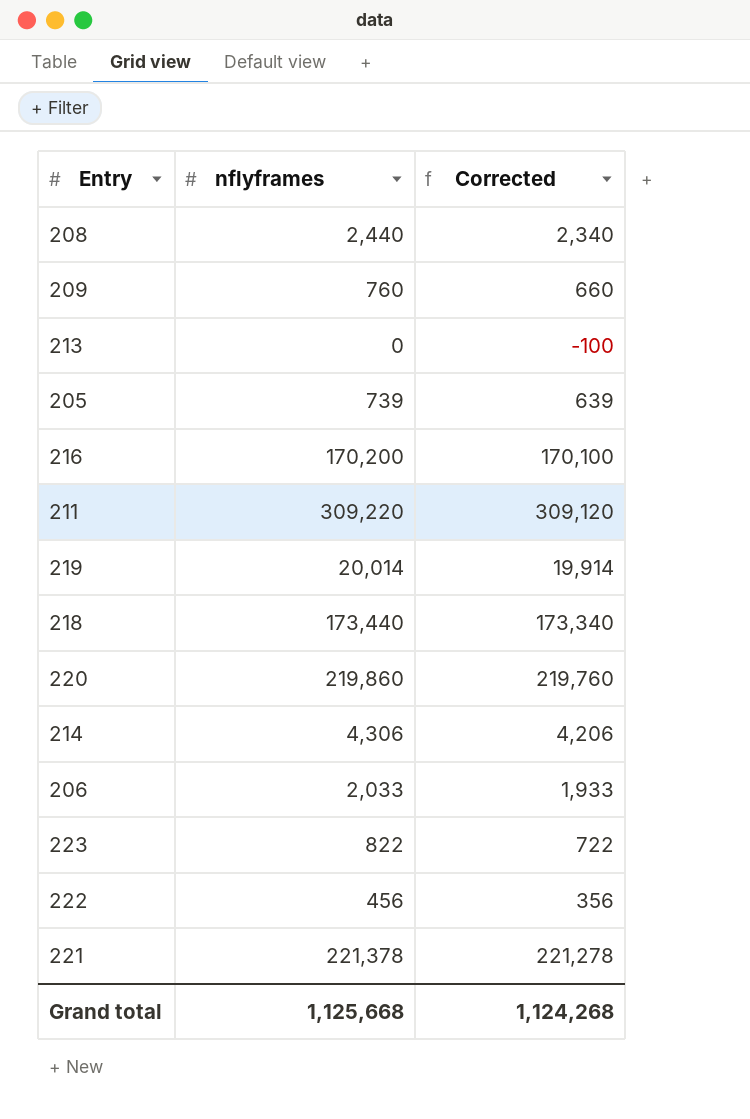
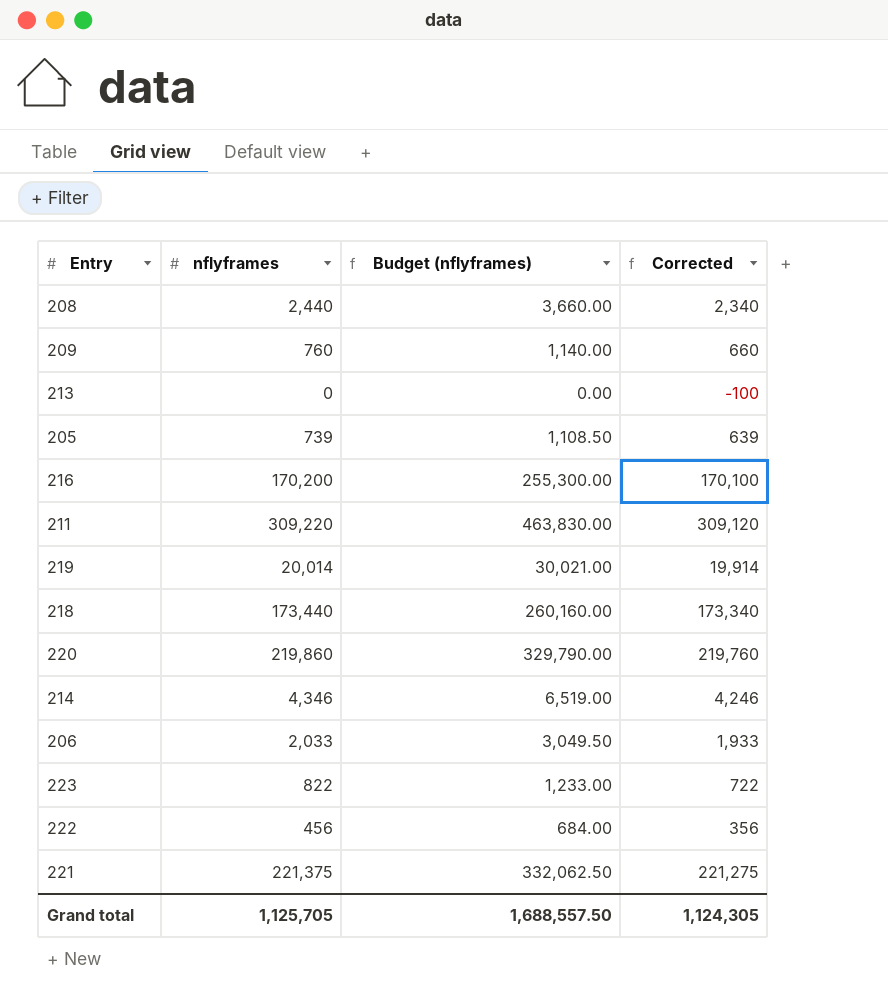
column Budget (nflyframes) | formula: none -> [nflyframes] * 1.5
214 | nflyframes: 4,306 -> 4,346
214 | Corrected: 4,206 -> 4,246
221 | nflyframes: 221,378 -> 221,375
221 | Corrected: 221,278 -> 221,275
Grand total | nflyframes: 1,125,668 -> 1,125,705
Grand total | Corrected: 1,124,268 -> 1,124,305

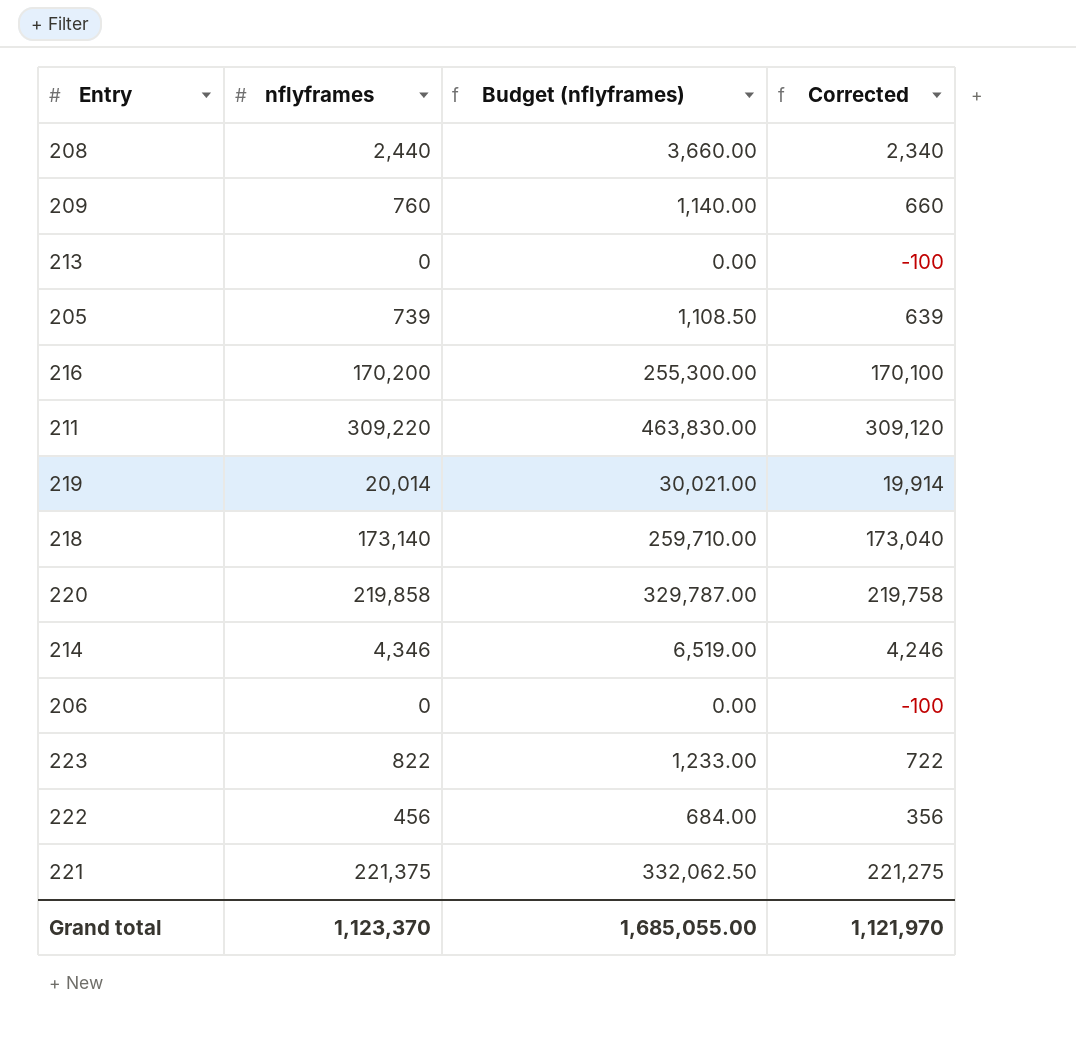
218 | nflyframes: 173,440 -> 173,140
218 | Budget (nflyframes): 260,160.00 -> 259,710.00
218 | Corrected: 173,340 -> 173,040
220 | nflyframes: 219,860 -> 219,858
220 | Budget (nflyframes): 329,790.00 -> 329,787.00
220 | Corrected: 219,760 -> 219,758
206 | nflyframes: 2,033 -> 0
206 | Budget (nflyframes): 3,049.50 -> 0.00
206 | Corrected: 1,933 -> -100
Grand total | nflyframes: 1,125,705 -> 1,123,370
Grand total | Budget (nflyframes): 1,688,557.50 -> 1,685,055.00
Grand total | Corrected: 1,124,305 -> 1,121,970

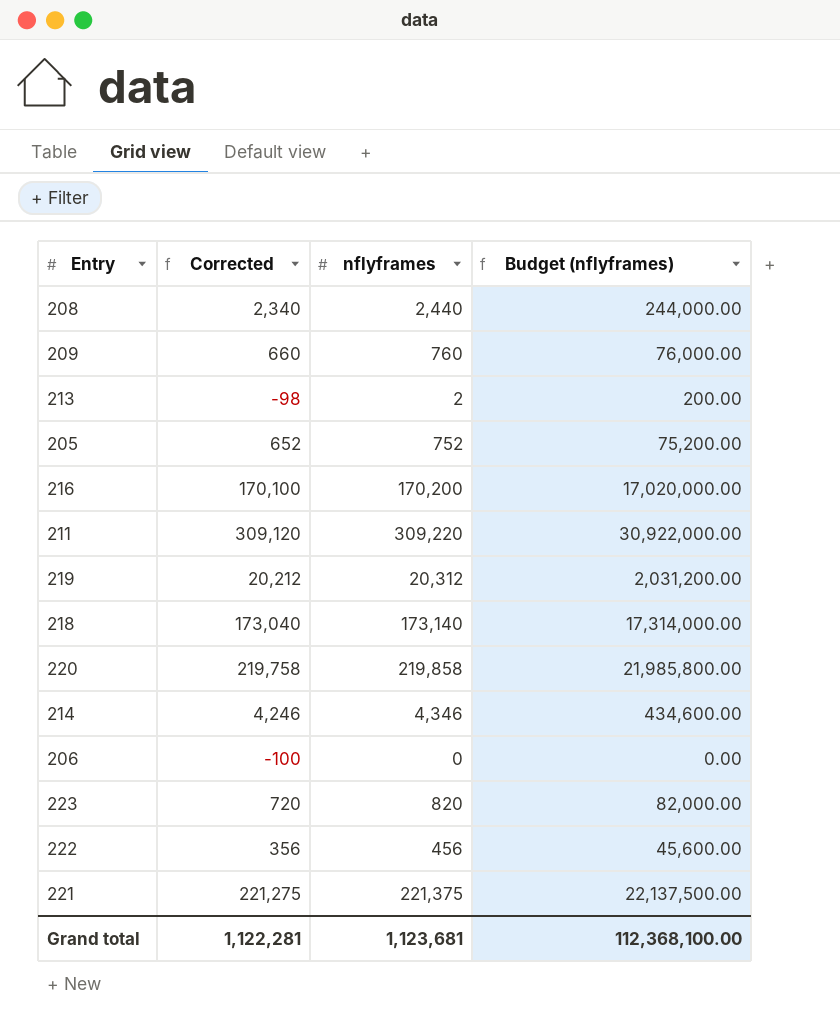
column Corrected | position: 4 -> 2
column Budget (nflyframes) | formula: [nflyframes] * 1.5 -> [nflyframes] * 100
213 | Corrected: -100 -> -98
213 | nflyframes: 0 -> 2
205 | Corrected: 639 -> 652
205 | nflyframes: 739 -> 752
219 | Corrected: 19,914 -> 20,212
219 | nflyframes: 20,014 -> 20,312
223 | Corrected: 722 -> 720
223 | nflyframes: 822 -> 820
Grand total | Corrected: 1,121,970 -> 1,122,281
Grand total | nflyframes: 1,123,370 -> 1,123,681
Grand total | Budget (nflyframes): 1,685,055.00 -> 112,368,100.00

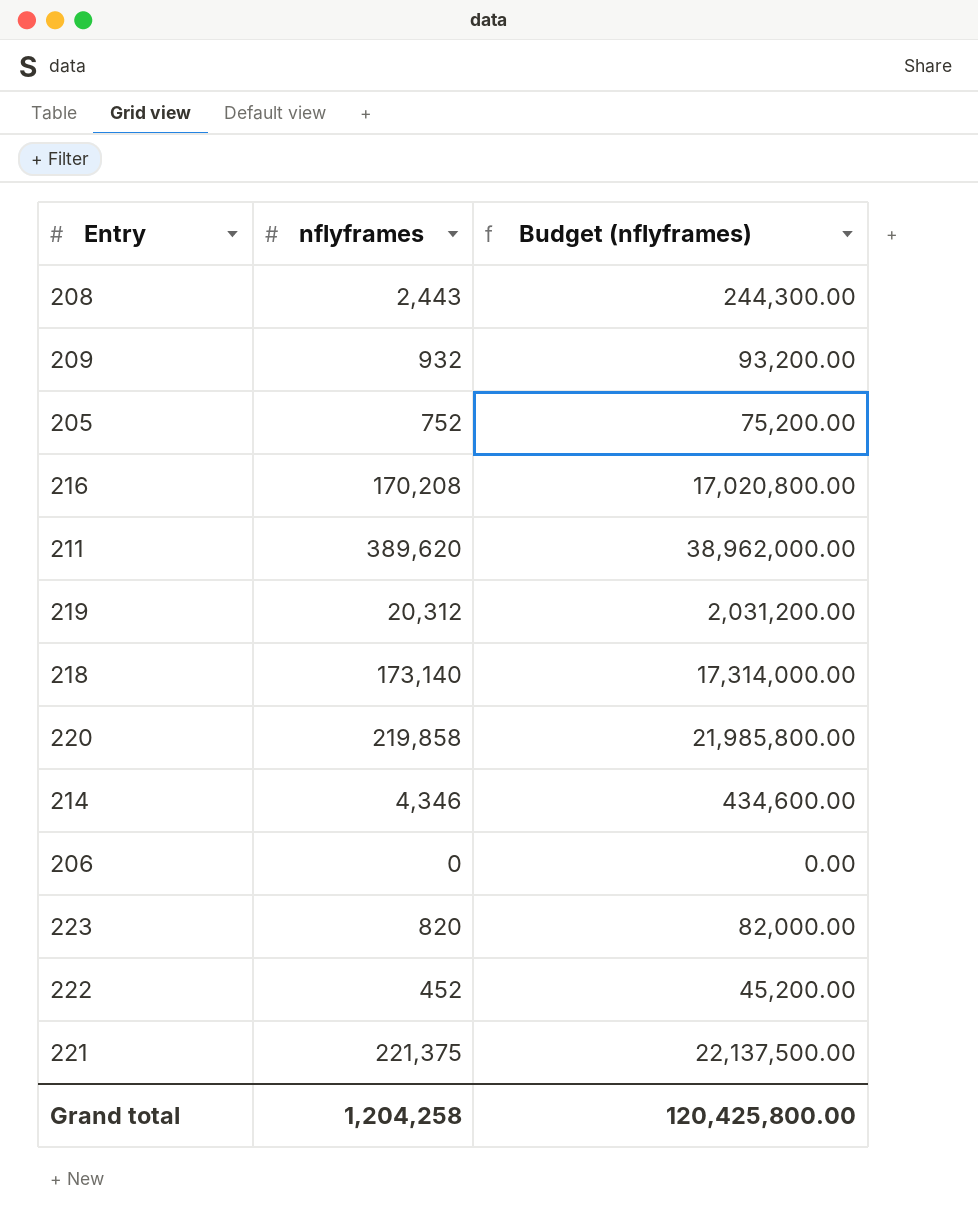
column Corrected | formula: [nflyframes] - 100 -> none
row 213: -98 | 2 | 200.00 -> none
208 | nflyframes: 2,440 -> 2,443
208 | Budget (nflyframes): 244,000.00 -> 244,300.00
209 | nflyframes: 760 -> 932
209 | Budget (nflyframes): 76,000.00 -> 93,200.00
216 | nflyframes: 170,200 -> 170,208
216 | Budget (nflyframes): 17,020,000.00 -> 17,020,800.00
211 | nflyframes: 309,220 -> 389,620
211 | Budget (nflyframes): 30,922,000.00 -> 38,962,000.00
222 | nflyframes: 456 -> 452
222 | Budget (nflyframes): 45,600.00 -> 45,200.00
Grand total | nflyframes: 1,123,681 -> 1,204,258
Grand total | Budget (nflyframes): 112,368,100.00 -> 120,425,800.00

